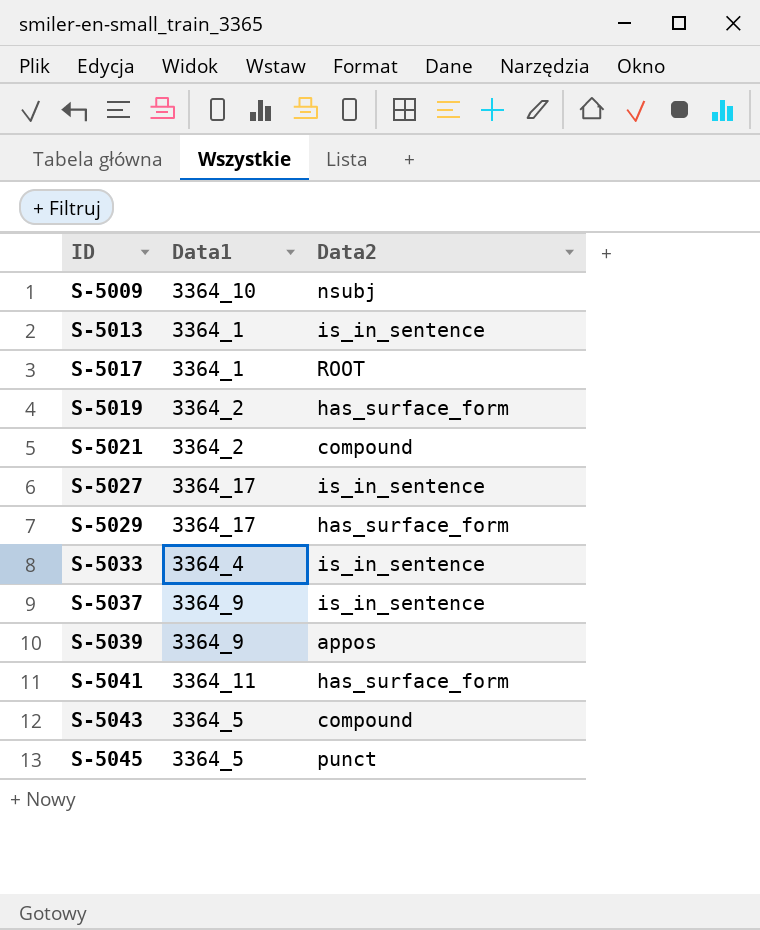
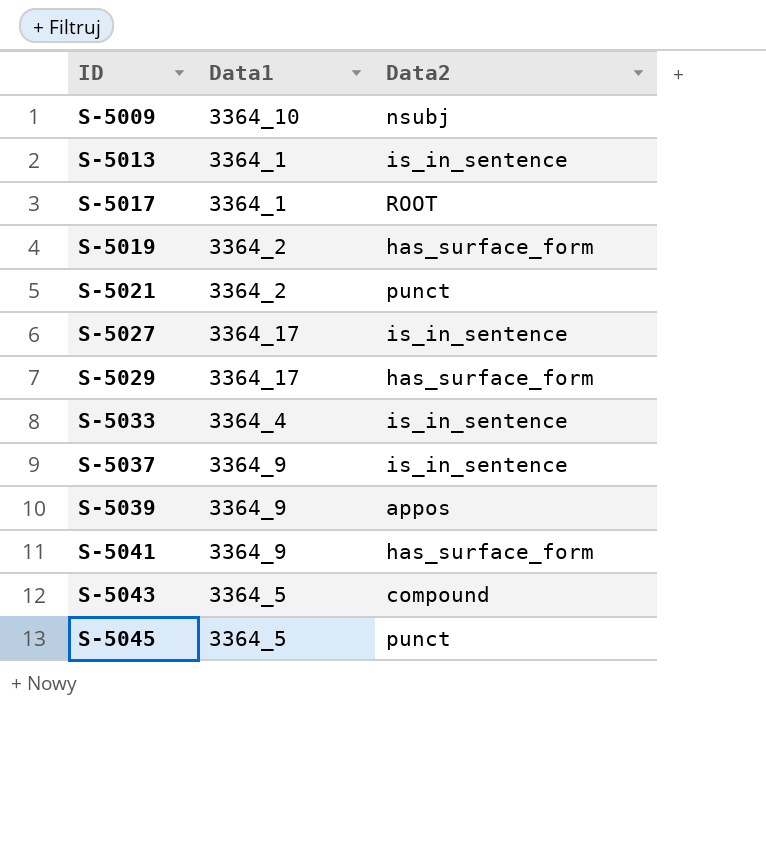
S-5021 | Data2: compound -> punct
S-5041 | Data1: 3364_11 -> 3364_9

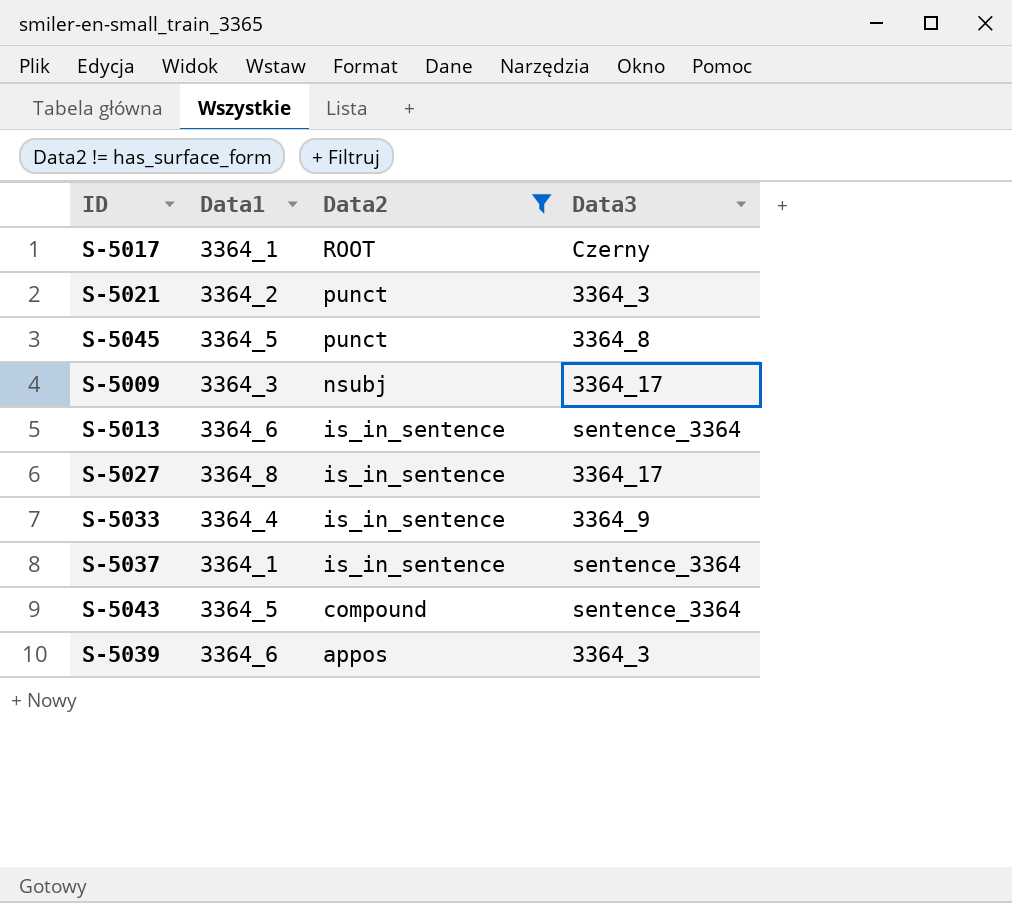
filter: none -> Data2 != has_surface_form
row order: ID ascending -> Data2 descending
column Data3 | position: none -> 4
S-5009 | Data1: 3364_10 -> 3364_3
S-5013 | Data1: 3364_1 -> 3364_6
S-5027 | Data1: 3364_17 -> 3364_8
S-5037 | Data1: 3364_9 -> 3364_1
S-5039 | Data1: 3364_9 -> 3364_6

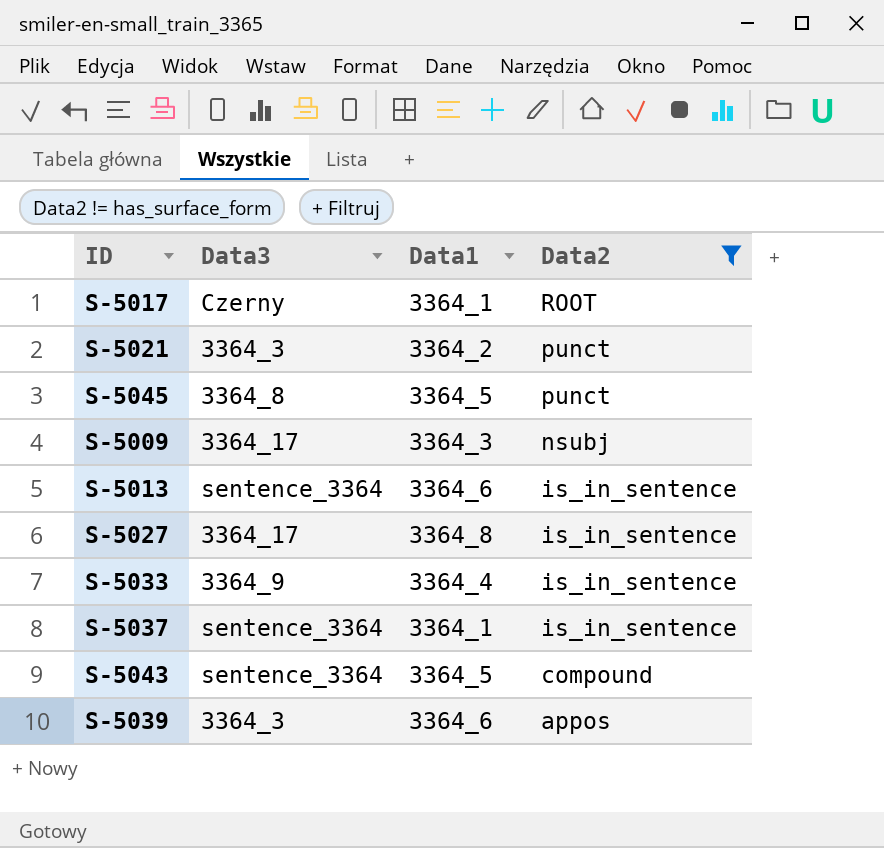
column Data3 | position: 4 -> 2

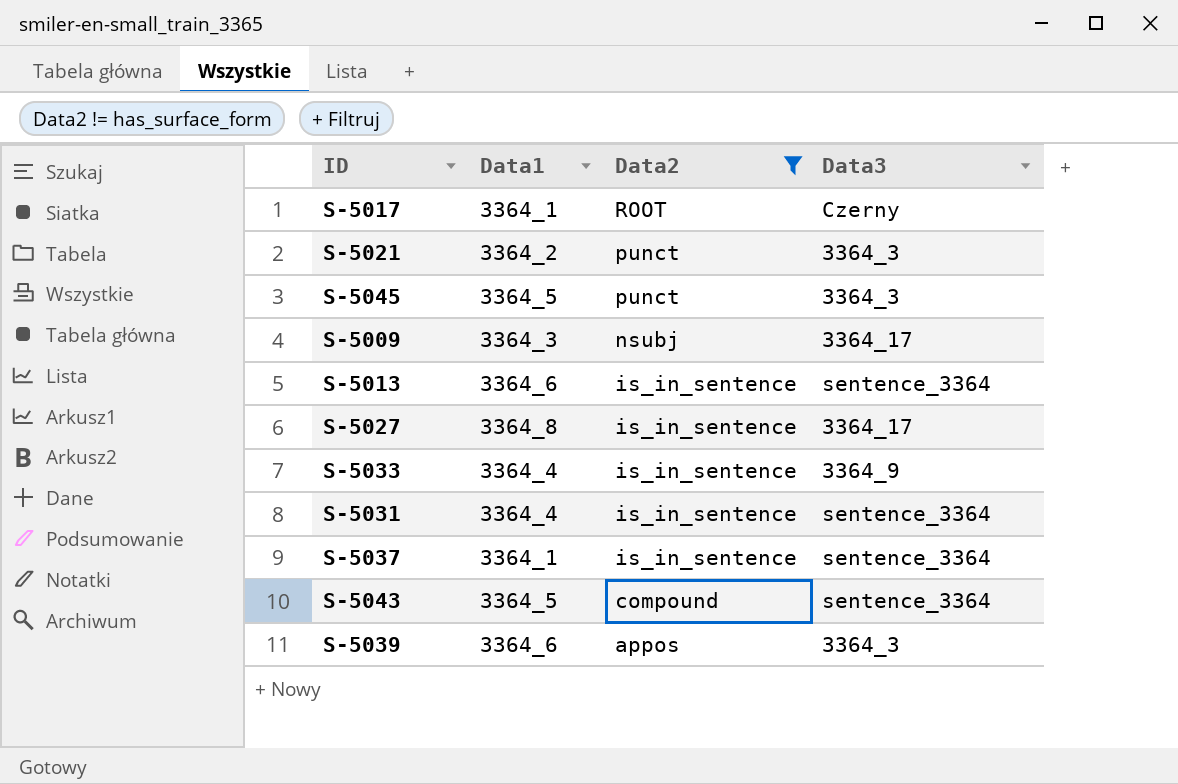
column Data3 | position: 2 -> 4
S-5045 | Data3: 3364_8 -> 3364_3
row S-5031: none -> 3364_4 | is_in_sentence | sentence_3364

